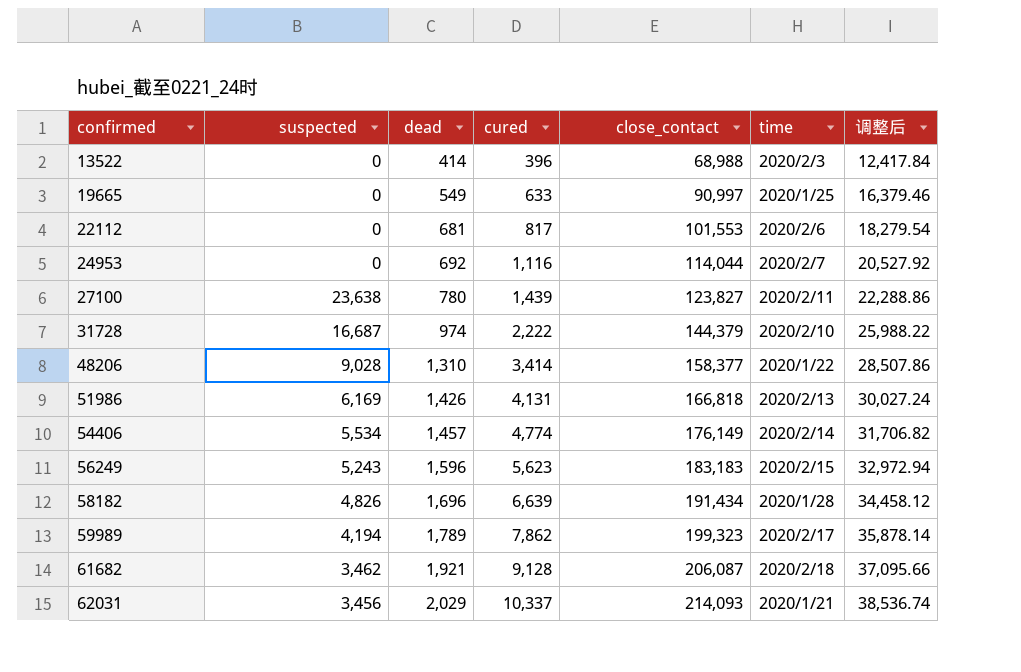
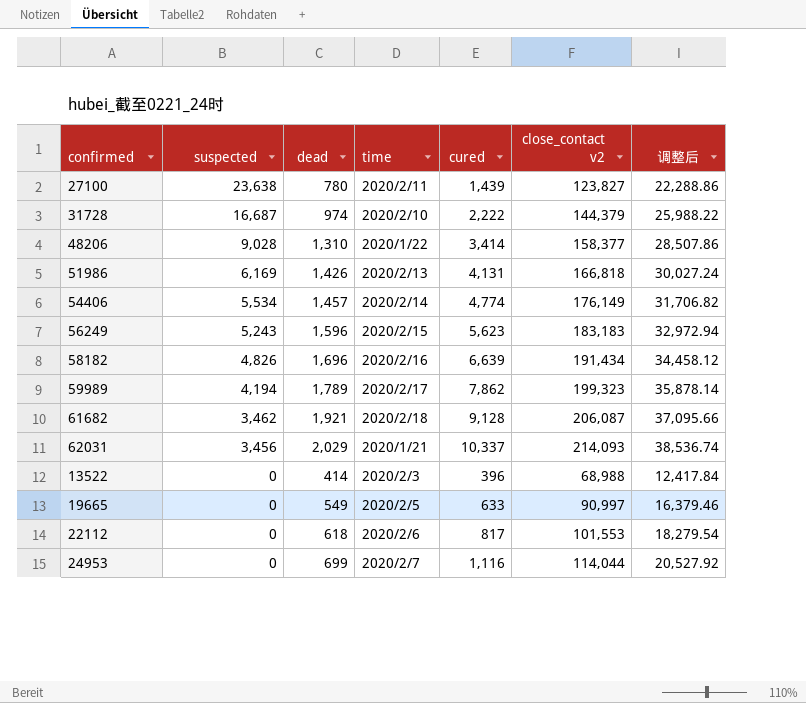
row order: confirmed ascending -> suspected descending
column time | position: 6 -> 4
column name: close_contact -> close_contact v2
58182 | time: 2020/1/28 -> 2020/2/16
19665 | time: 2020/1/25 -> 2020/2/5
22112 | dead: 681 -> 618
24953 | dead: 692 -> 699

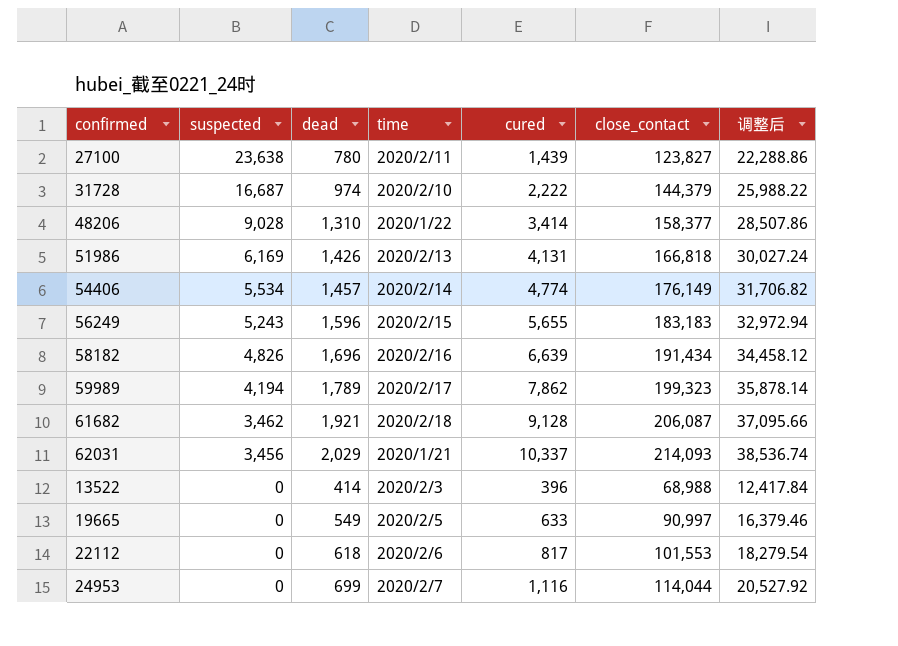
column name: close_contact v2 -> close_contact
56249 | cured: 5,623 -> 5,655

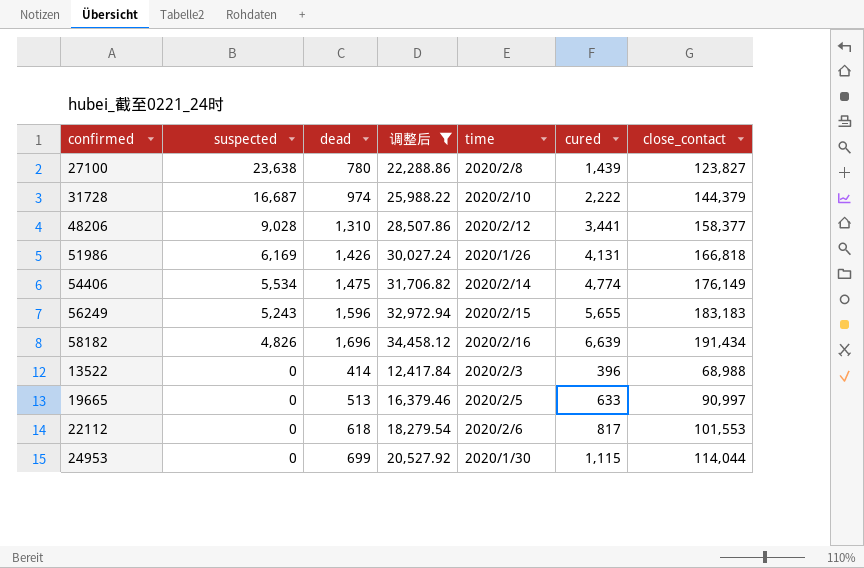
filter: none -> 调整后 <= 34,458.12
column 调整后 | position: 7 -> 4
27100 | time: 2020/2/11 -> 2020/2/8
48206 | time: 2020/1/22 -> 2020/2/12
48206 | cured: 3,414 -> 3,441
51986 | time: 2020/2/13 -> 2020/1/26
54406 | dead: 1,457 -> 1,475
19665 | dead: 549 -> 513
24953 | time: 2020/2/7 -> 2020/1/30
24953 | cured: 1,116 -> 1,115

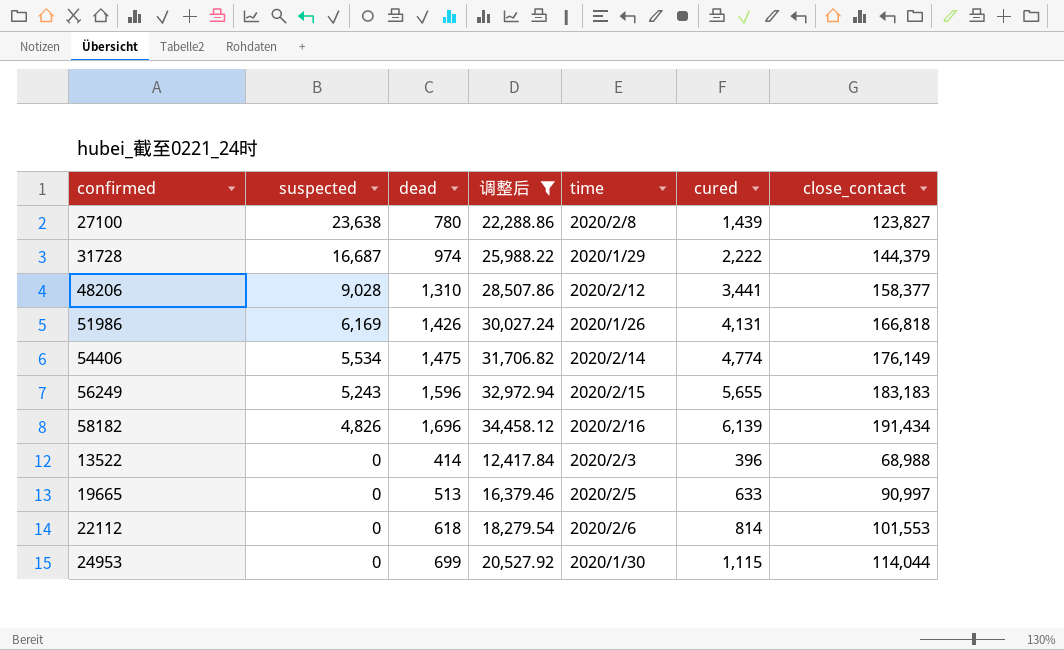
31728 | time: 2020/2/10 -> 2020/1/29
58182 | cured: 6,639 -> 6,139
22112 | cured: 817 -> 814

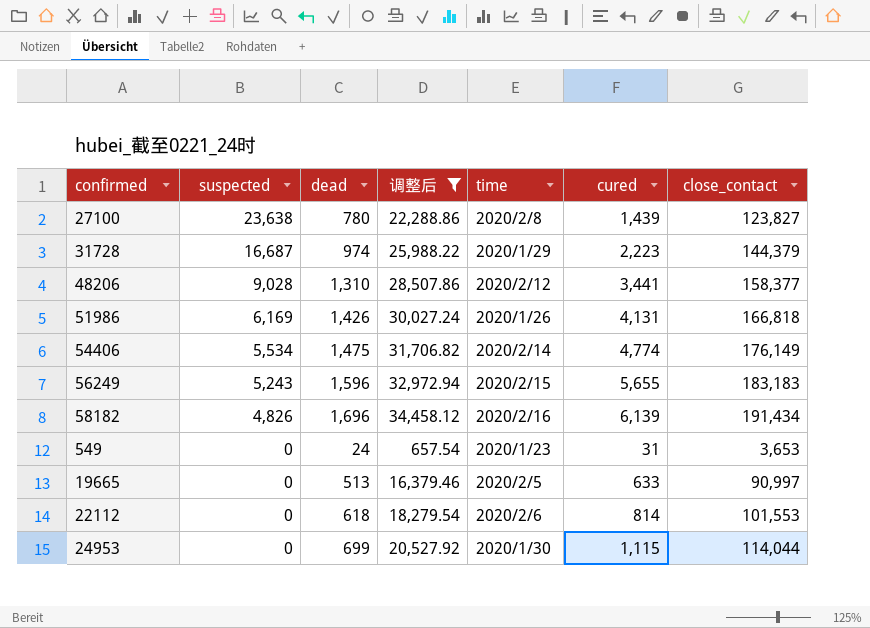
row 13522: 0 | 414 | 12,417.84 | 2020/2/3 | 396 | 68,988 -> none
31728 | cured: 2,222 -> 2,223
row 549: none -> 0 | 24 | 657.54 | 2020/1/23 | 31 | 3,653

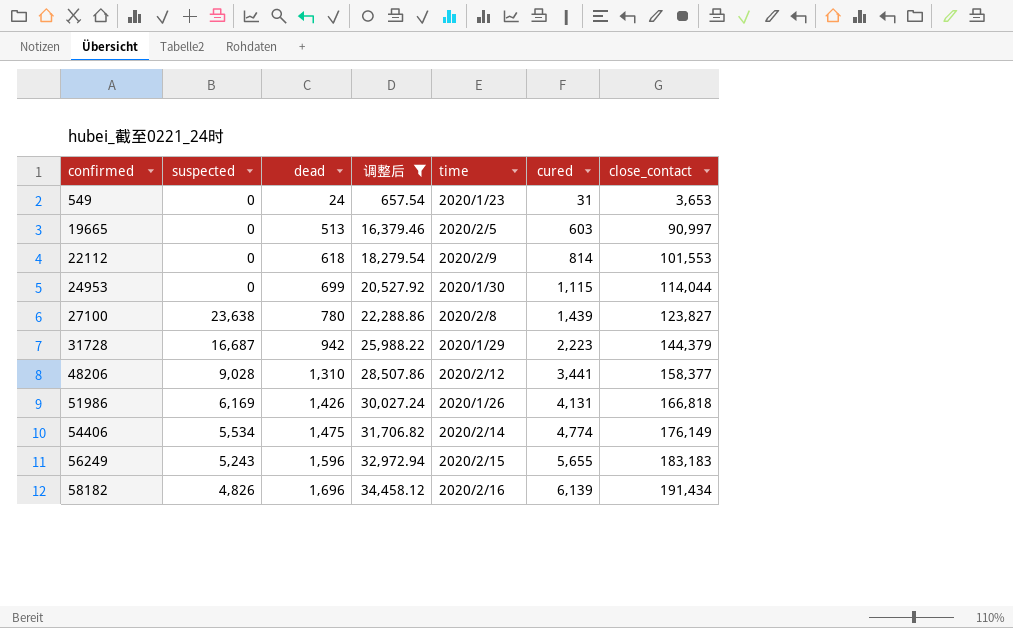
row order: suspected descending -> confirmed ascending
19665 | cured: 633 -> 603
22112 | time: 2020/2/6 -> 2020/2/9
31728 | dead: 974 -> 942

